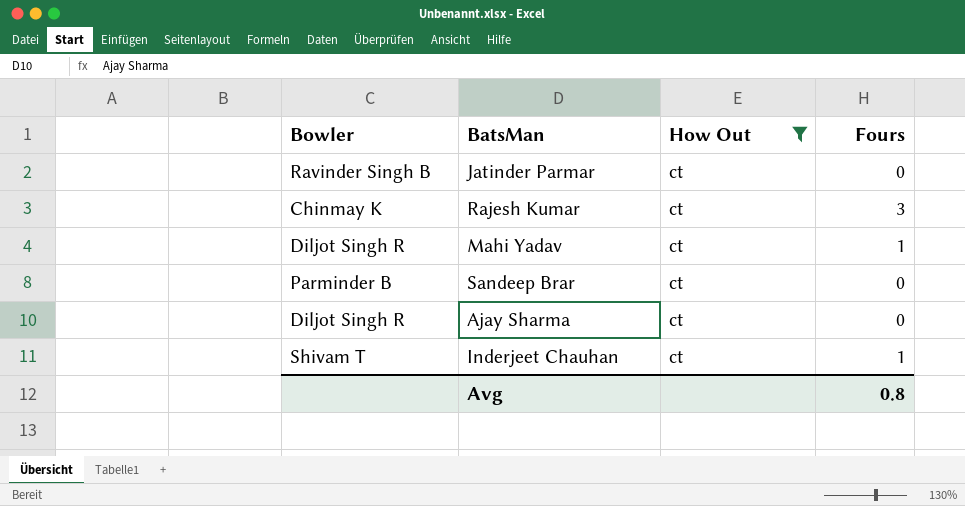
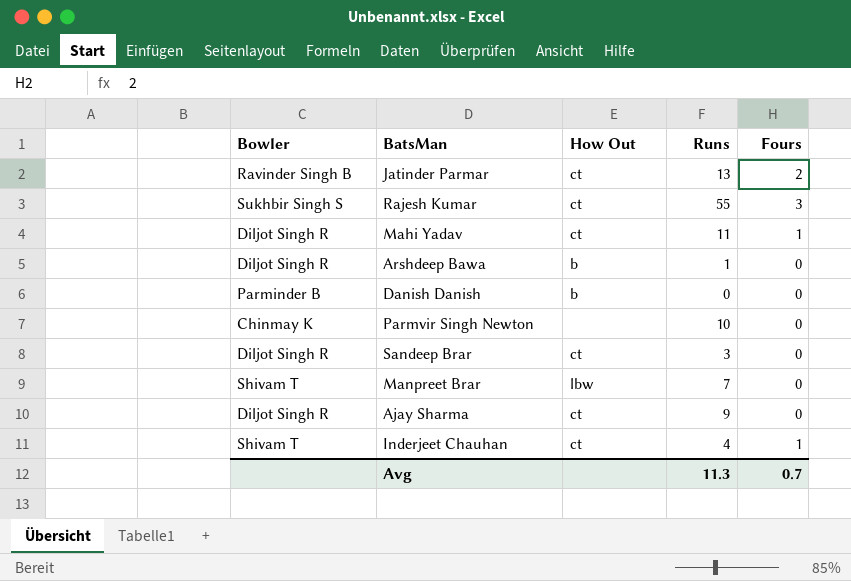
filter: How Out = ct -> none
column Runs | position: none -> 4
Jatinder Parmar | Fours: 0 -> 2
Rajesh Kumar | Bowler: Chinmay K -> Sukhbir Singh S
Sandeep Brar | Bowler: Parminder B -> Diljot Singh R
Avg | Fours: 0.8 -> 0.7

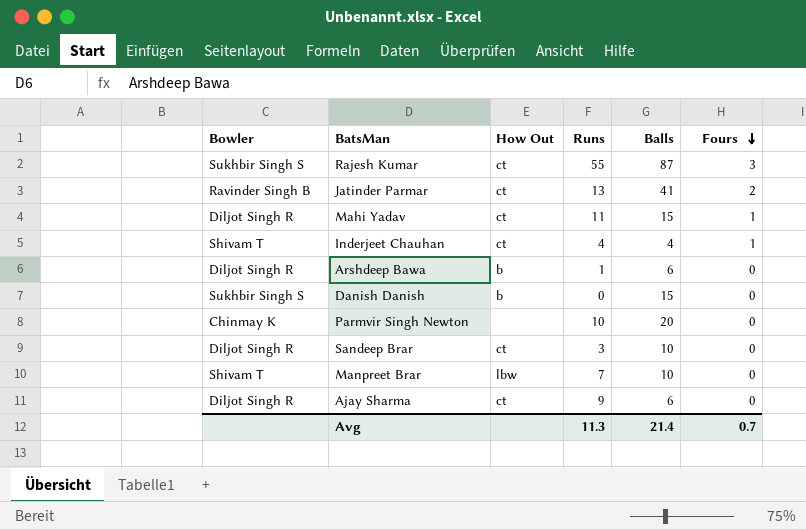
row order: none -> Fours descending
column Balls | position: none -> 5
Danish Danish | Bowler: Parminder B -> Sukhbir Singh S

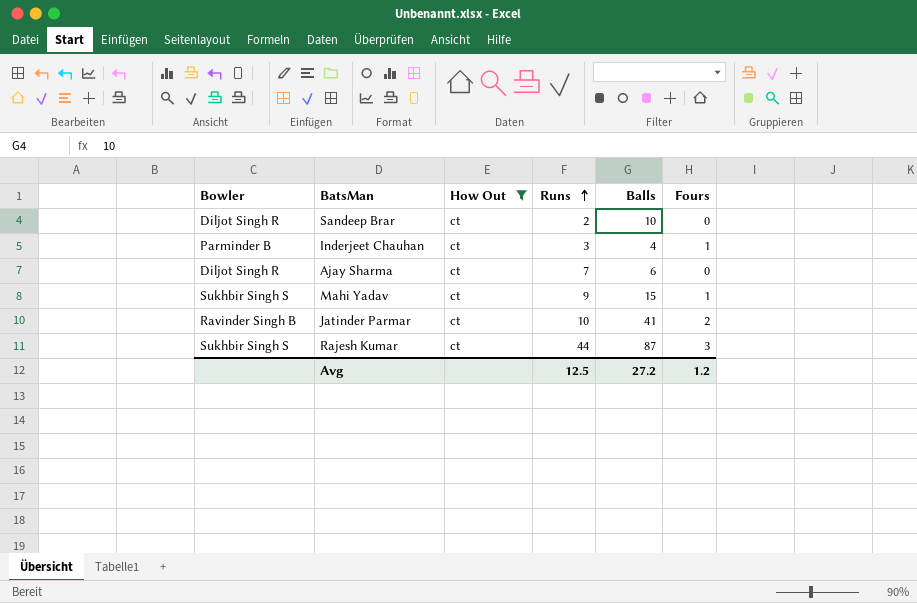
filter: none -> How Out = ct
row order: Fours descending -> Runs ascending
Sandeep Brar | Runs: 3 -> 2
Inderjeet Chauhan | Bowler: Shivam T -> Parminder B
Inderjeet Chauhan | Runs: 4 -> 3
Ajay Sharma | Runs: 9 -> 7
Mahi Yadav | Bowler: Diljot Singh R -> Sukhbir Singh S
Mahi Yadav | Runs: 11 -> 9
Jatinder Parmar | Runs: 13 -> 10
Rajesh Kumar | Runs: 55 -> 44
Avg | Runs: 11.3 -> 12.5
Avg | Balls: 21.4 -> 27.2
Avg | Fours: 0.7 -> 1.2

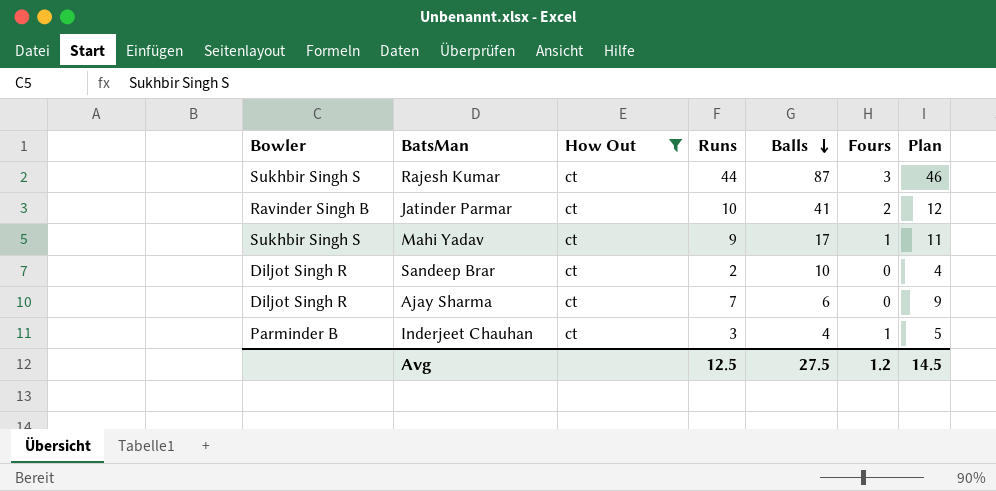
row order: Runs ascending -> Balls descending
column Plan | formula: none -> [Runs] + 2
Mahi Yadav | Balls: 15 -> 17
Avg | Balls: 27.2 -> 27.5

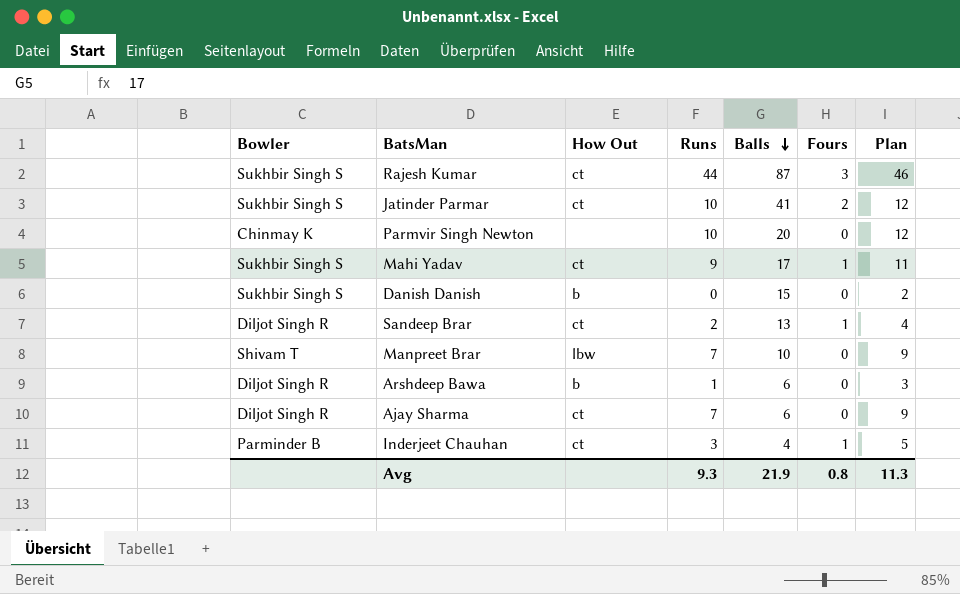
filter: How Out = ct -> none
Jatinder Parmar | Bowler: Ravinder Singh B -> Sukhbir Singh S
Sandeep Brar | Balls: 10 -> 13
Sandeep Brar | Fours: 0 -> 1
Avg | Runs: 12.5 -> 9.3
Avg | Balls: 27.5 -> 21.9
Avg | Fours: 1.2 -> 0.8
Avg | Plan: 14.5 -> 11.3

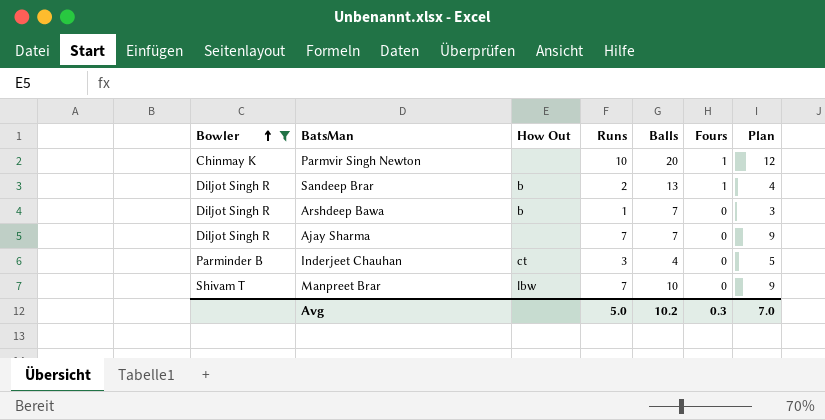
filter: none -> Bowler != Sukhbir Singh S
row order: Balls descending -> Bowler ascending
Parmvir Singh Newton | Fours: 0 -> 1
Sandeep Brar | How Out: ct -> b
Arshdeep Bawa | Balls: 6 -> 7
Ajay Sharma | How Out: ct -> none
Ajay Sharma | Balls: 6 -> 7
Inderjeet Chauhan | Fours: 1 -> 0
Avg | Runs: 9.3 -> 5.0
Avg | Balls: 21.9 -> 10.2
Avg | Fours: 0.8 -> 0.3
Avg | Plan: 11.3 -> 7.0

